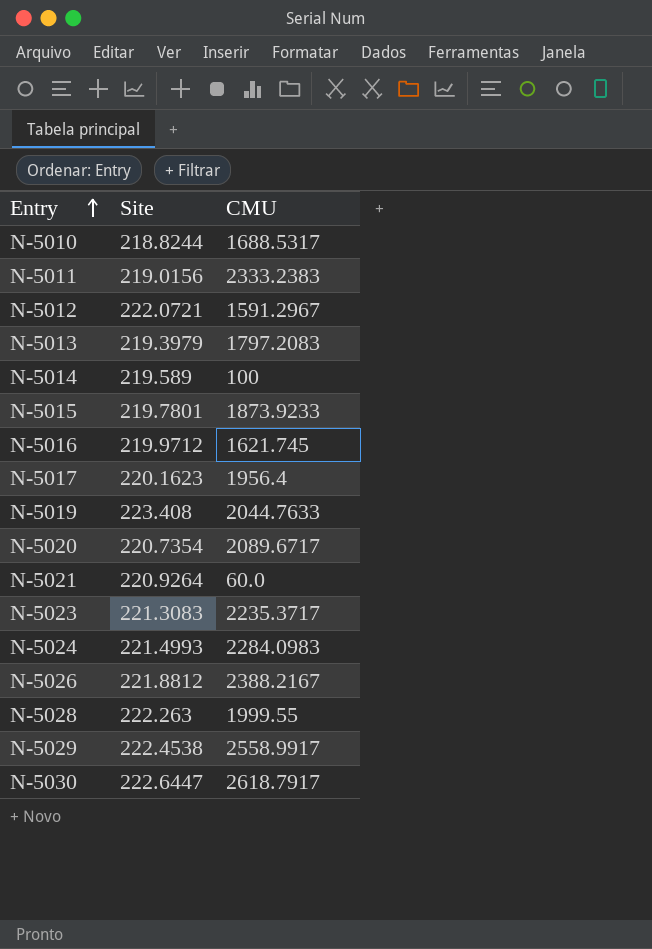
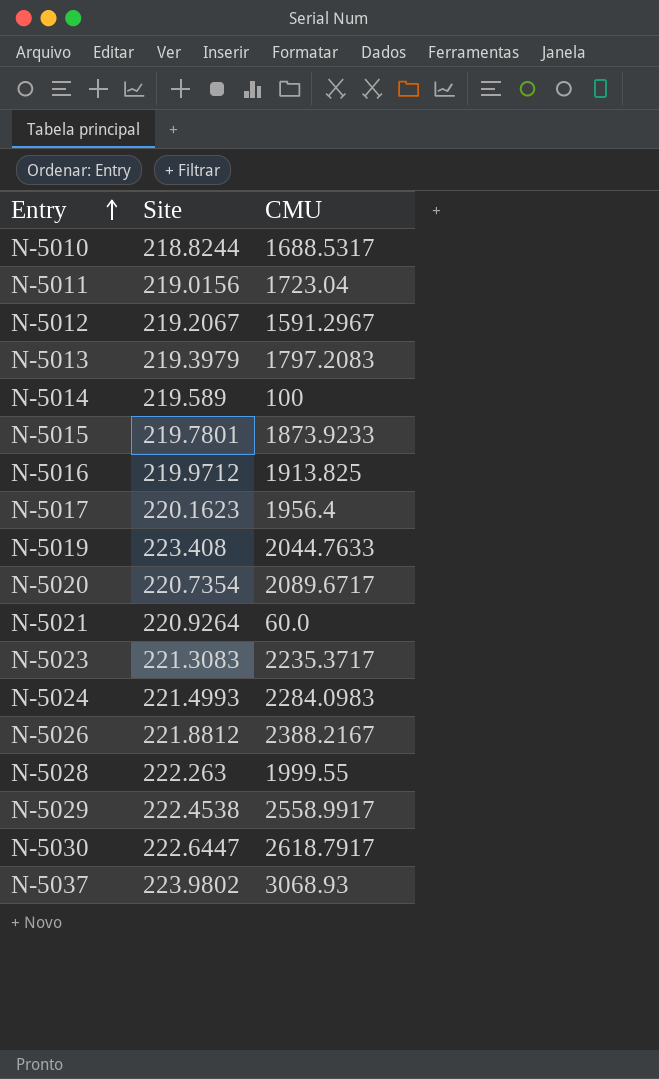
N-5011 | CMU: 2333.2383 -> 1723.04
N-5012 | Site: 222.0721 -> 219.2067
N-5016 | CMU: 1621.745 -> 1913.825
row N-5037: none -> 223.9802 | 3068.93

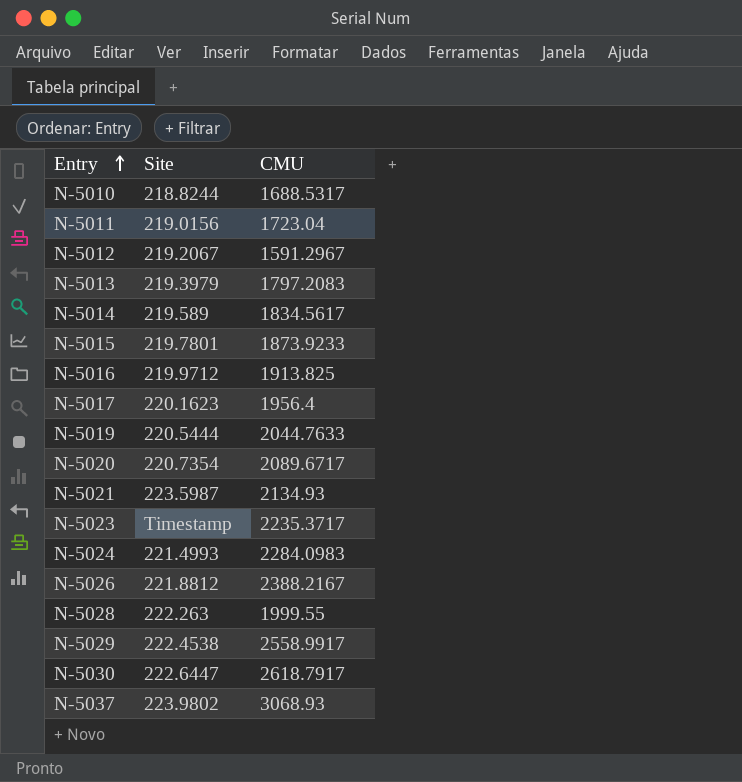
N-5014 | CMU: 100 -> 1834.5617
N-5019 | Site: 223.408 -> 220.5444
N-5021 | Site: 220.9264 -> 223.5987
N-5021 | CMU: 60.0 -> 2134.93
N-5023 | Site: 221.3083 -> Timestamp

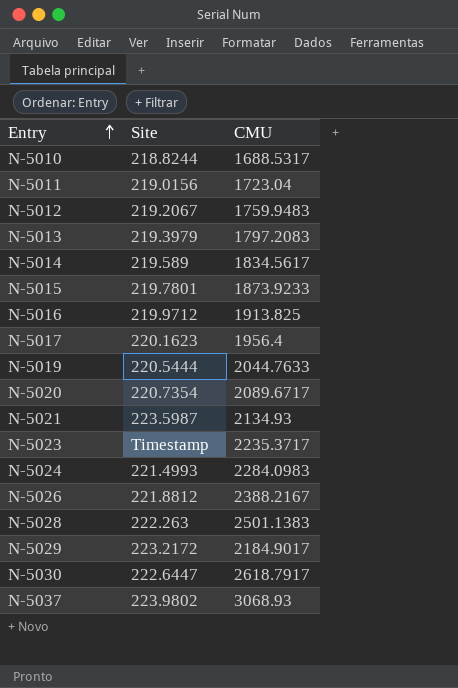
N-5012 | CMU: 1591.2967 -> 1759.9483
N-5028 | CMU: 1999.55 -> 2501.1383
N-5029 | Site: 222.4538 -> 223.2172
N-5029 | CMU: 2558.9917 -> 2184.9017

